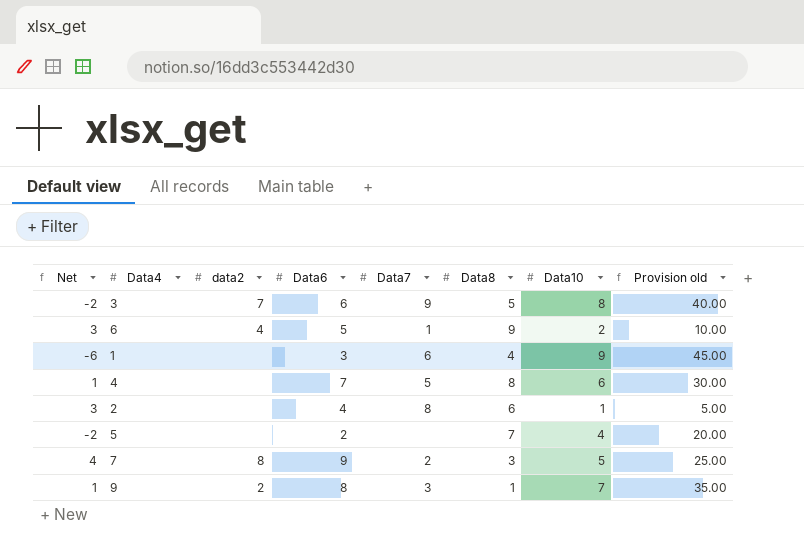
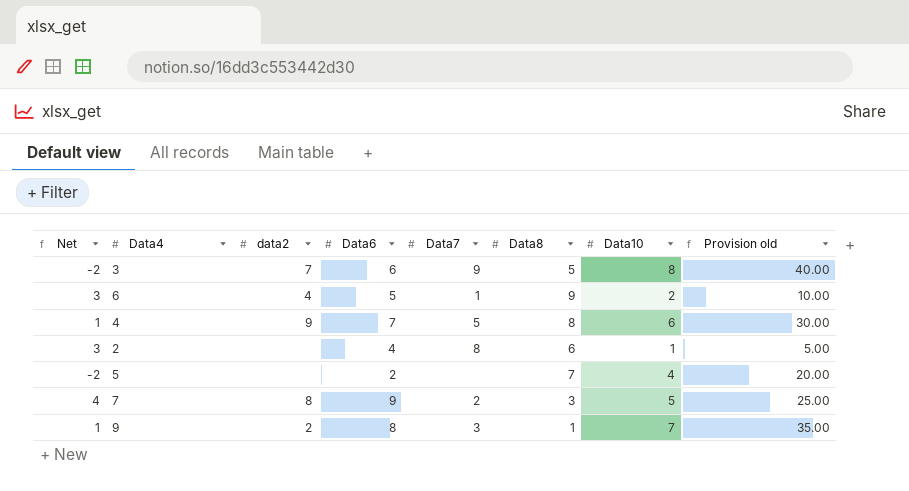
row 1: -6 | none | 3 | 6 | 4 | 9 | 45.00 -> none
4 | data2: none -> 9

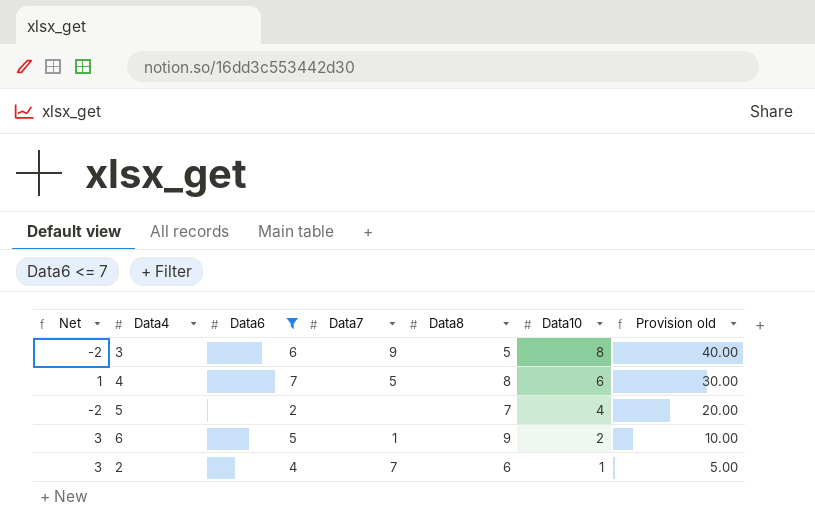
filter: none -> Data6 <= 7
row order: none -> Data10 descending
column data2 | position: 3 -> none
2 | Data7: 8 -> 7

